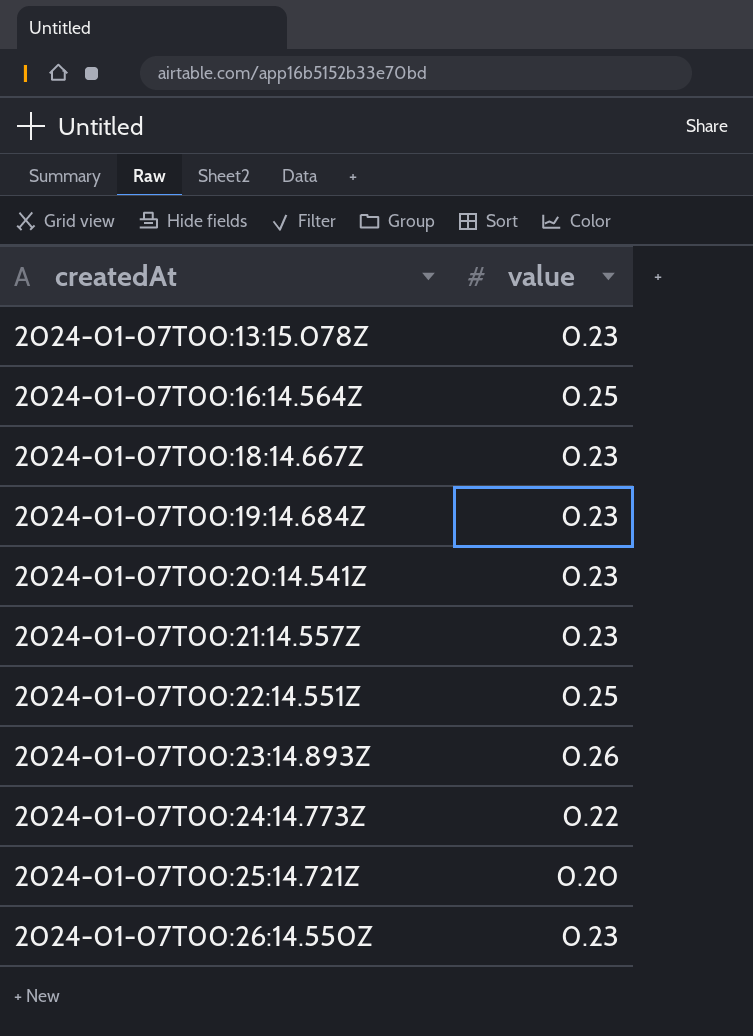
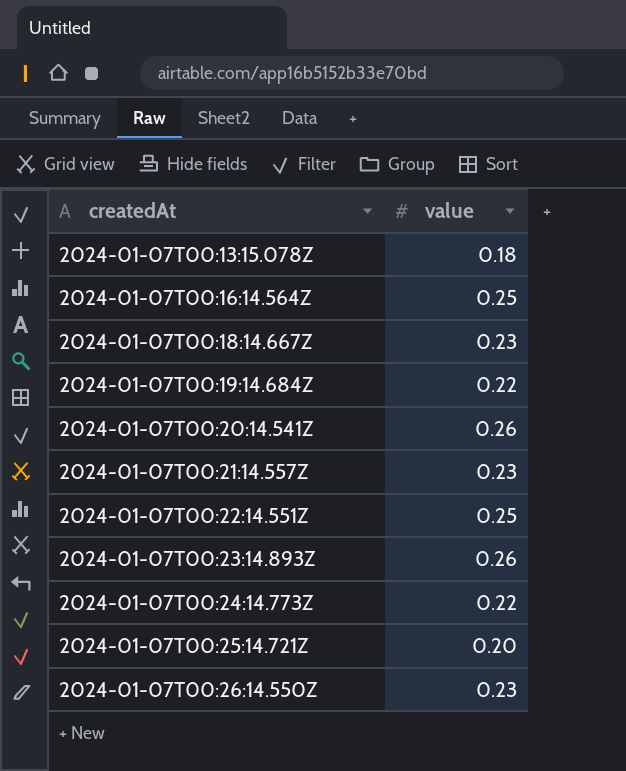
2024-01-07T00:13:15.078Z | value: 0.23 -> 0.18
2024-01-07T00:19:14.684Z | value: 0.23 -> 0.22
2024-01-07T00:20:14.541Z | value: 0.23 -> 0.26

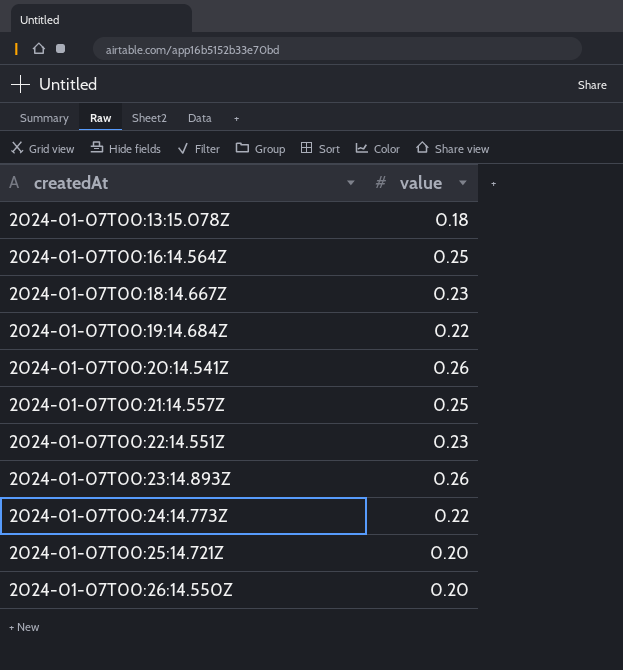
2024-01-07T00:21:14.557Z | value: 0.23 -> 0.25
2024-01-07T00:22:14.551Z | value: 0.25 -> 0.23
2024-01-07T00:26:14.550Z | value: 0.23 -> 0.20

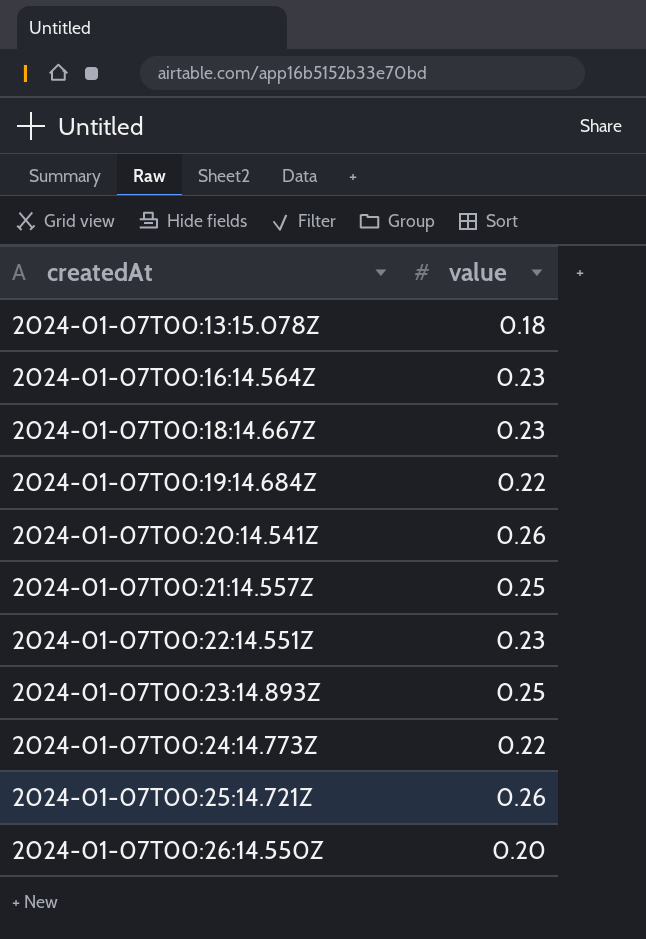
2024-01-07T00:16:14.564Z | value: 0.25 -> 0.23
2024-01-07T00:23:14.893Z | value: 0.26 -> 0.25
2024-01-07T00:25:14.721Z | value: 0.20 -> 0.26

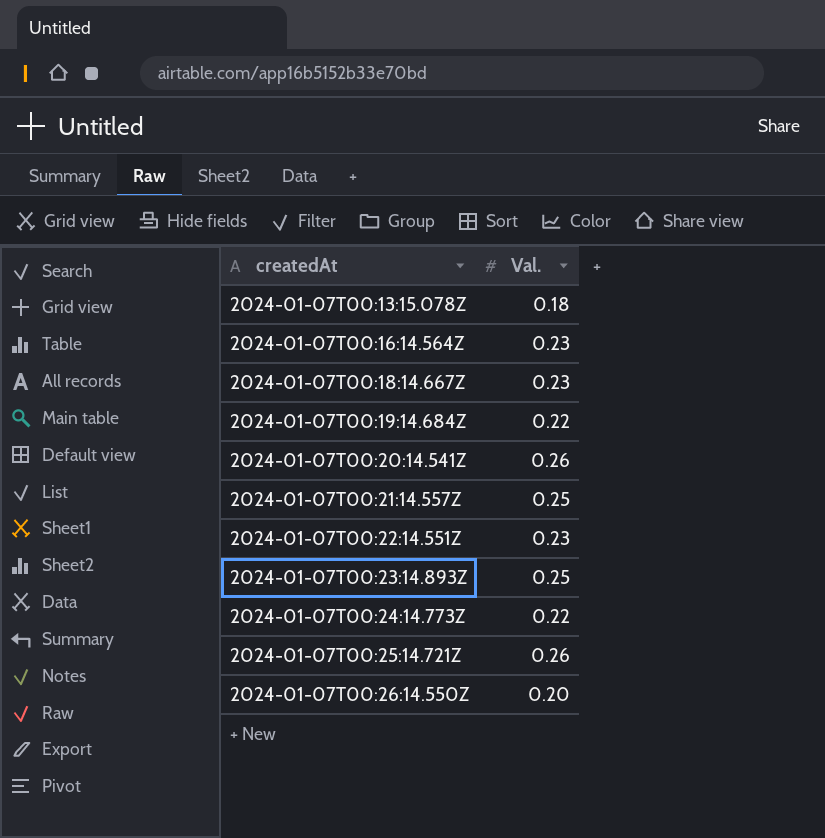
column name: value -> Val.

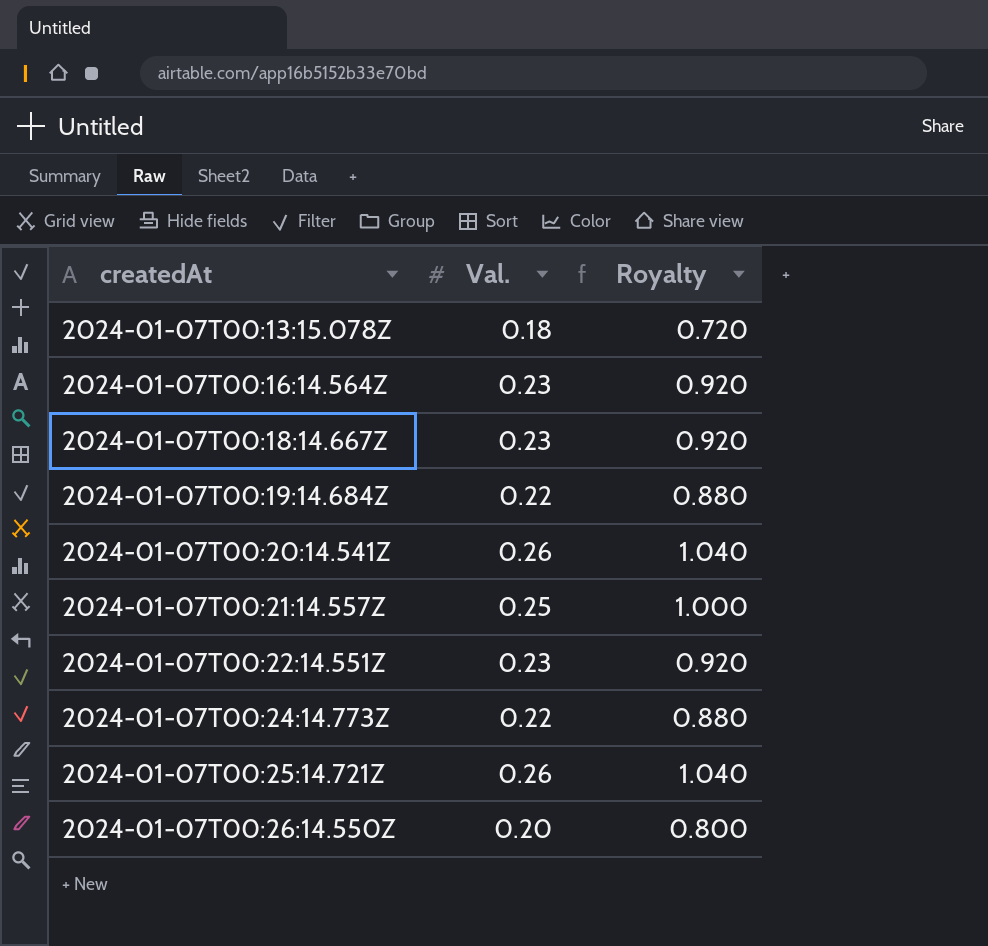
column Royalty | formula: none -> [Val.] * 4
row 2024-01-07T00:23:14.893Z: 0.25 -> none

